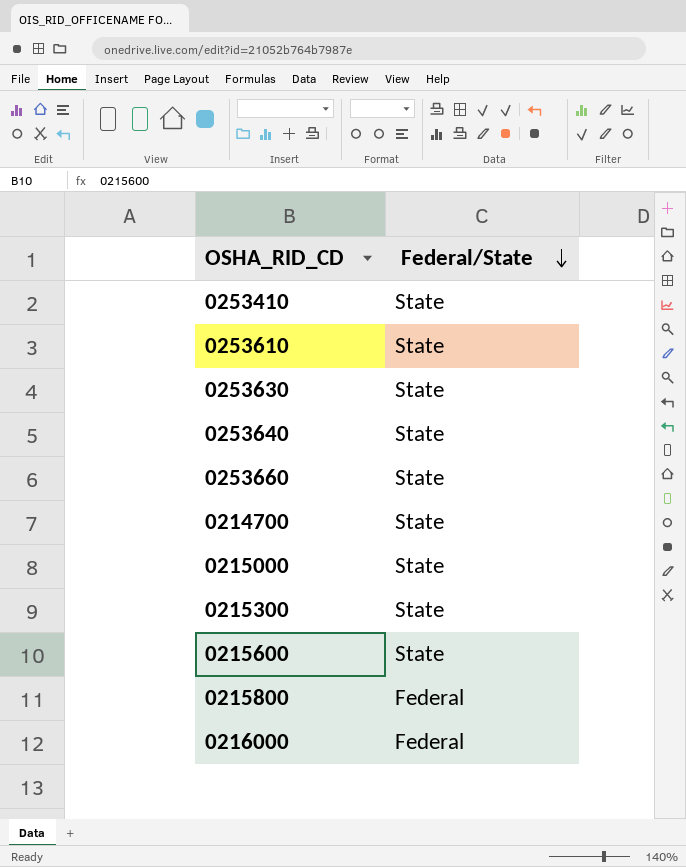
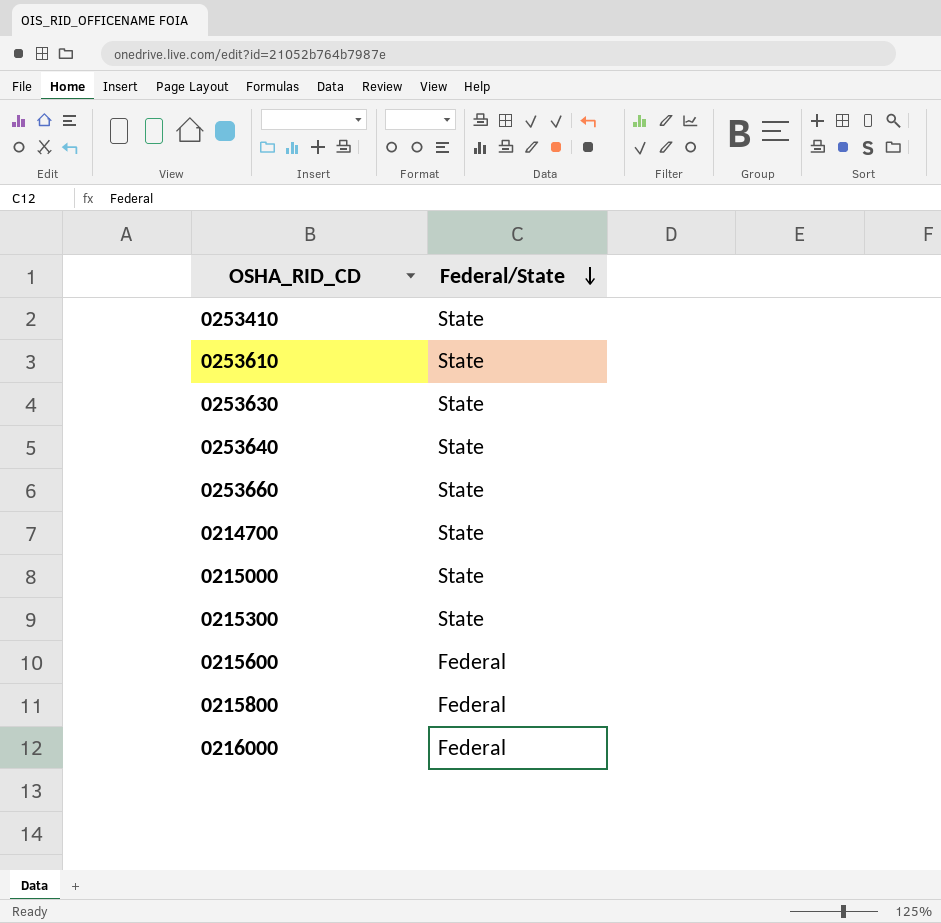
0215600 | Federal/State: State -> Federal

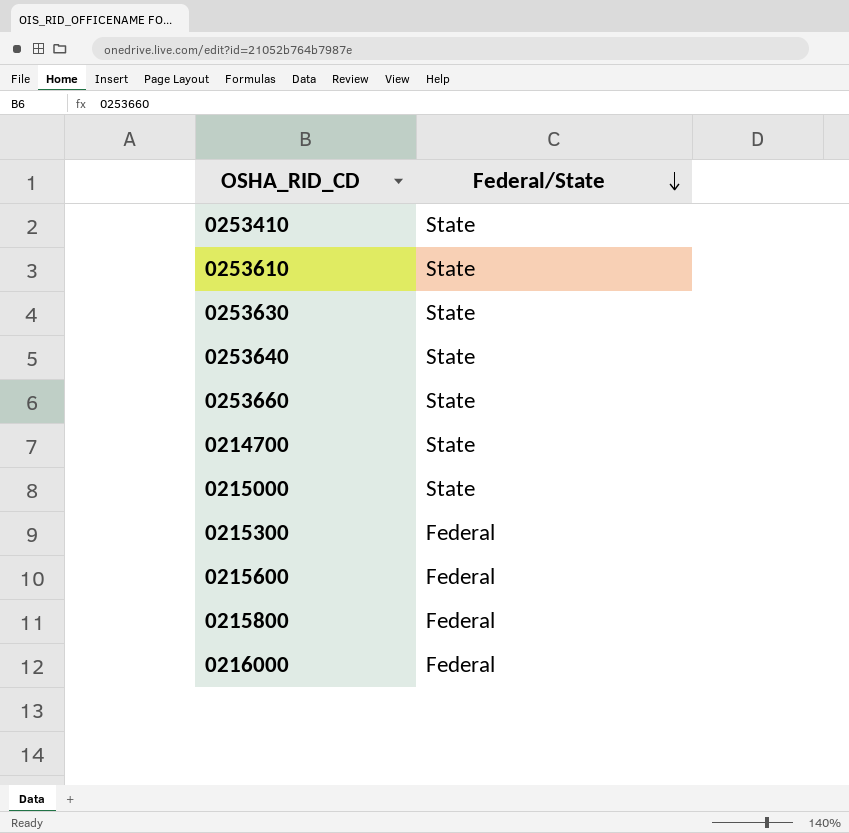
0215300 | Federal/State: State -> Federal

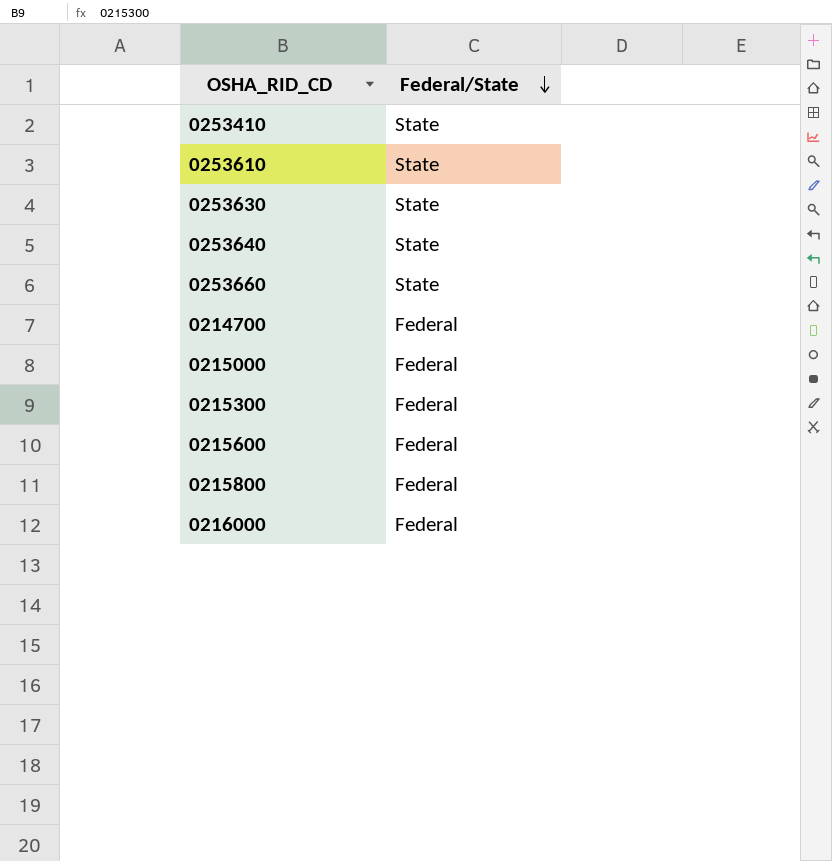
0214700 | Federal/State: State -> Federal
0215000 | Federal/State: State -> Federal

